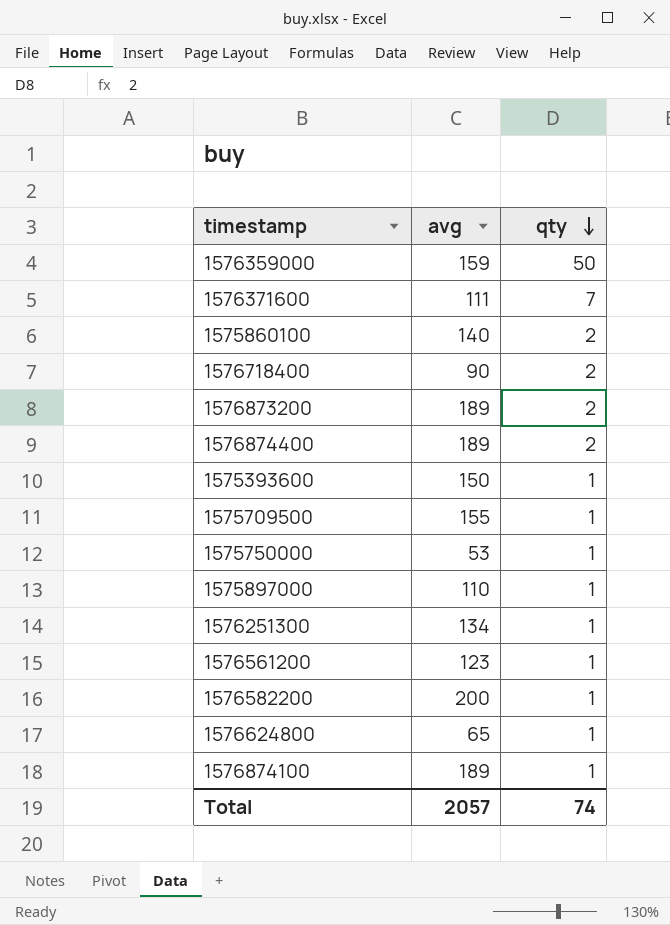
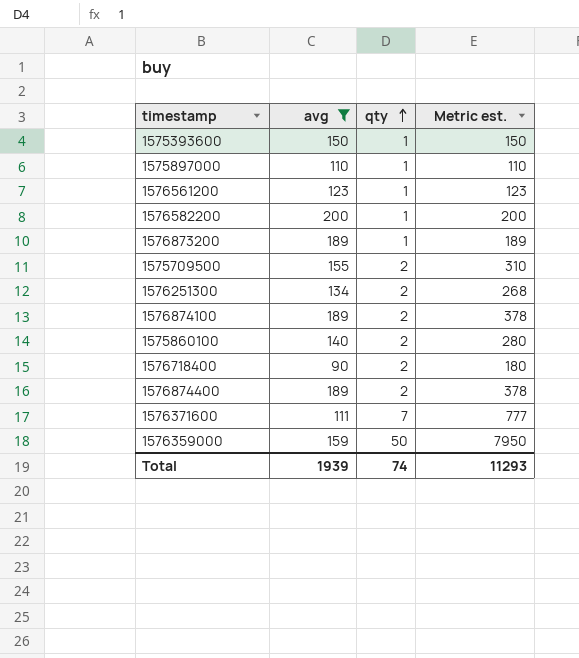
filter: none -> avg >= 90
row order: qty descending -> qty ascending
column Metric est. | formula: none -> [avg] * [qty]
1576873200 | qty: 2 -> 1
1575709500 | qty: 1 -> 2
1576251300 | qty: 1 -> 2
1576874100 | qty: 1 -> 2
Total | avg: 2057 -> 1939

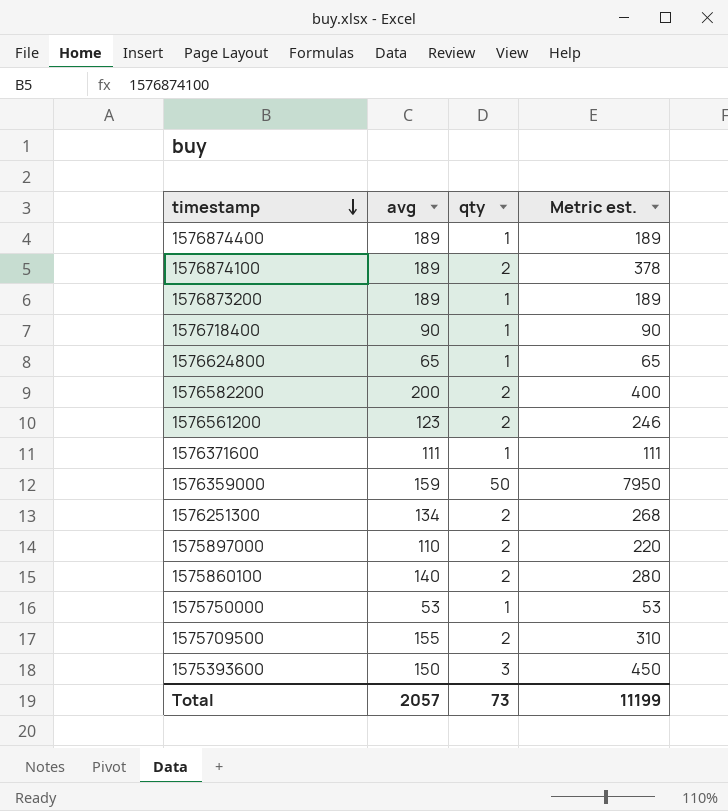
filter: avg >= 90 -> none
row order: qty ascending -> timestamp descending
1576874400 | qty: 2 -> 1
1576874400 | Metric est.: 378 -> 189
1576718400 | qty: 2 -> 1
1576718400 | Metric est.: 180 -> 90
1576582200 | qty: 1 -> 2
1576582200 | Metric est.: 200 -> 400
1576561200 | qty: 1 -> 2
1576561200 | Metric est.: 123 -> 246
1576371600 | qty: 7 -> 1
1576371600 | Metric est.: 777 -> 111
1575897000 | qty: 1 -> 2
1575897000 | Metric est.: 110 -> 220
1575393600 | qty: 1 -> 3
1575393600 | Metric est.: 150 -> 450
Total | avg: 1939 -> 2057
Total | qty: 74 -> 73
Total | Metric est.: 11293 -> 11199

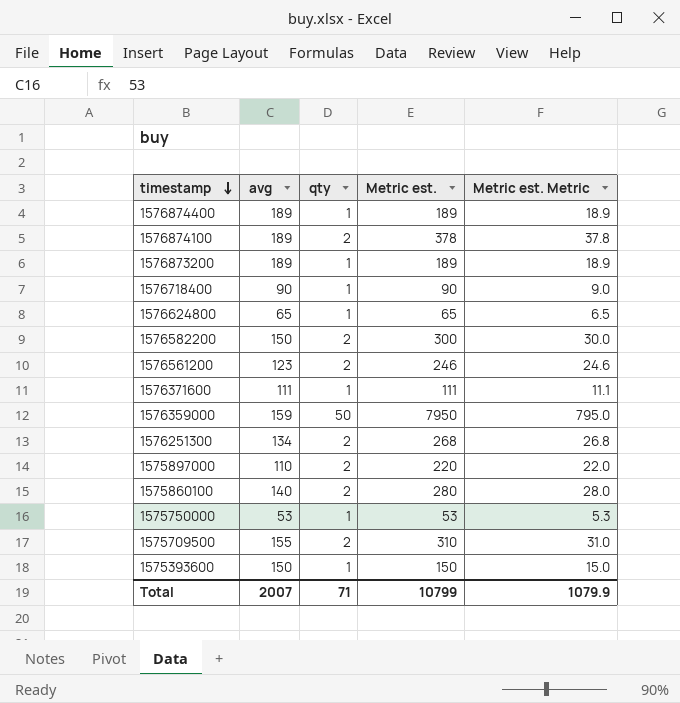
column Metric est. Metric | formula: none -> [Metric est.] * 0.1
1576582200 | avg: 200 -> 150
1576582200 | Metric est.: 400 -> 300
1575393600 | qty: 3 -> 1
1575393600 | Metric est.: 450 -> 150
Total | avg: 2057 -> 2007
Total | qty: 73 -> 71
Total | Metric est.: 11199 -> 10799

